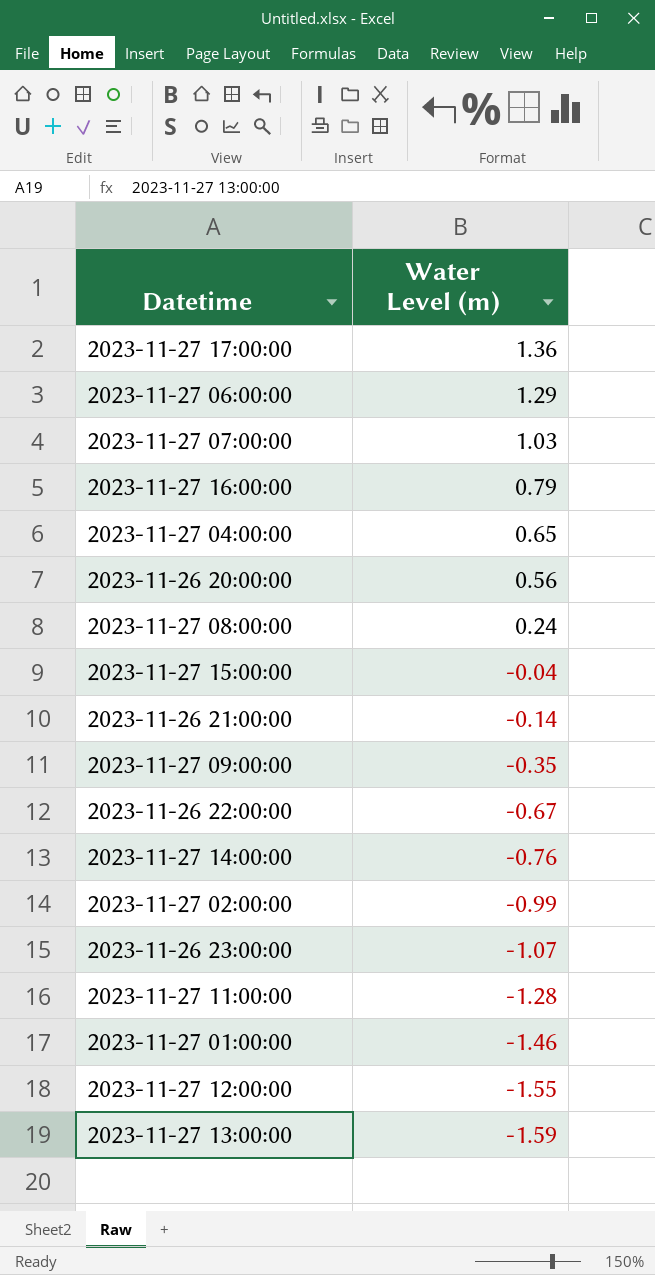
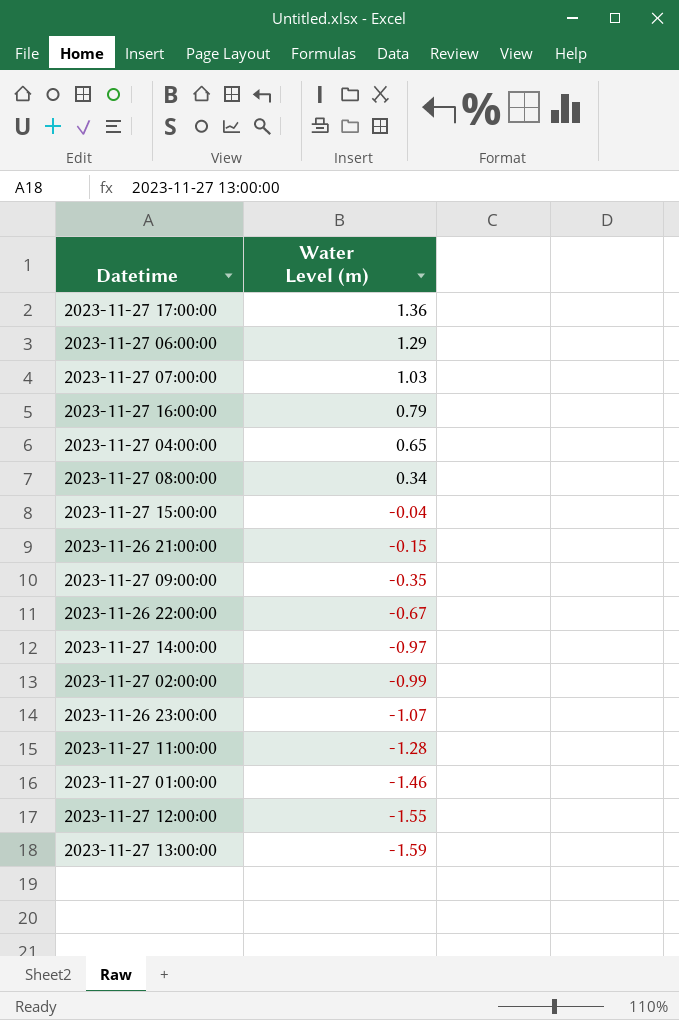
row 2023-11-26 20:00:00: 0.56 -> none
2023-11-27 08:00:00 | Water Level (m): 0.24 -> 0.34
2023-11-26 21:00:00 | Water Level (m): -0.14 -> -0.15
2023-11-27 14:00:00 | Water Level (m): -0.76 -> -0.97

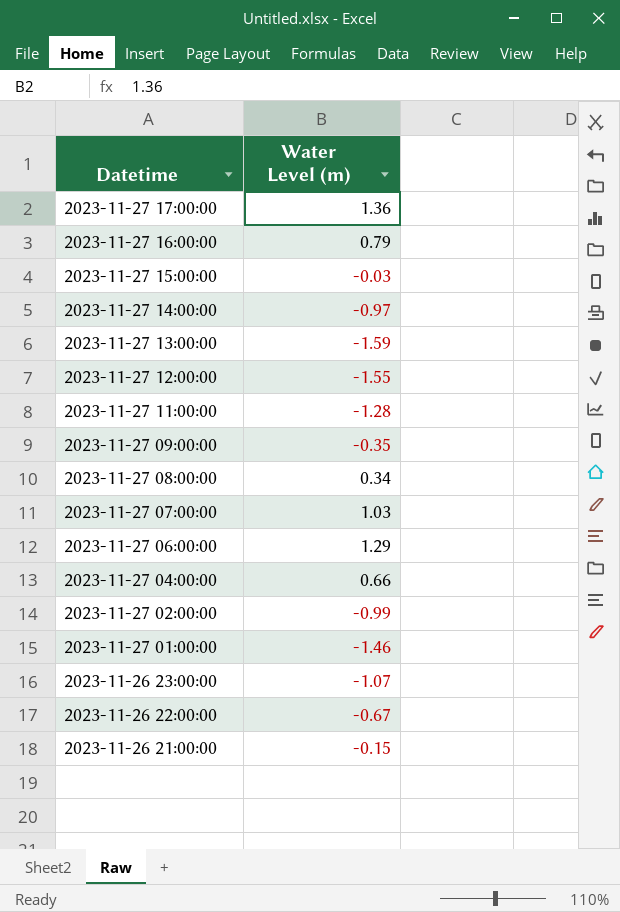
row order: Water Level (m) descending -> Datetime descending
2023-11-27 15:00:00 | Water Level (m): -0.04 -> -0.03
2023-11-27 04:00:00 | Water Level (m): 0.65 -> 0.66

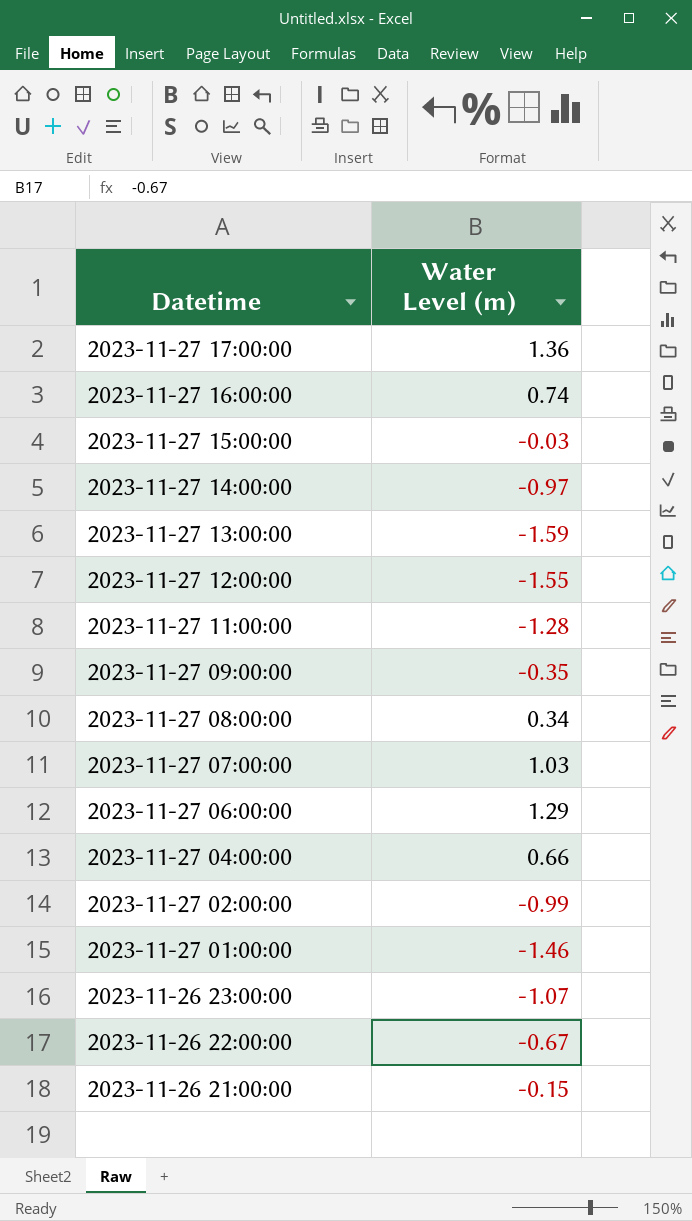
2023-11-27 16:00:00 | Water Level (m): 0.79 -> 0.74

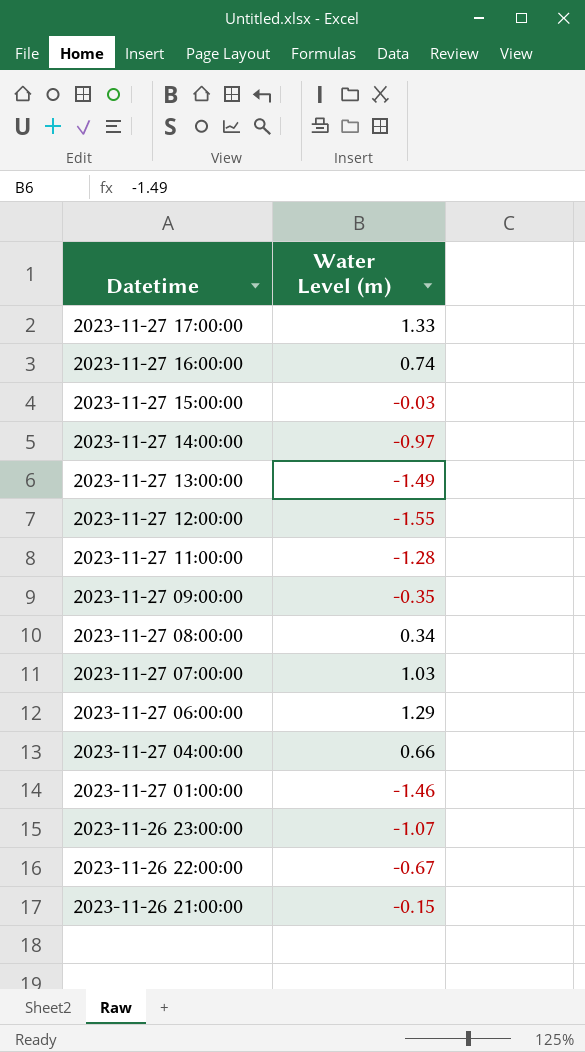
row 2023-11-27 02:00:00: -0.99 -> none
2023-11-27 17:00:00 | Water Level (m): 1.36 -> 1.33
2023-11-27 13:00:00 | Water Level (m): -1.59 -> -1.49

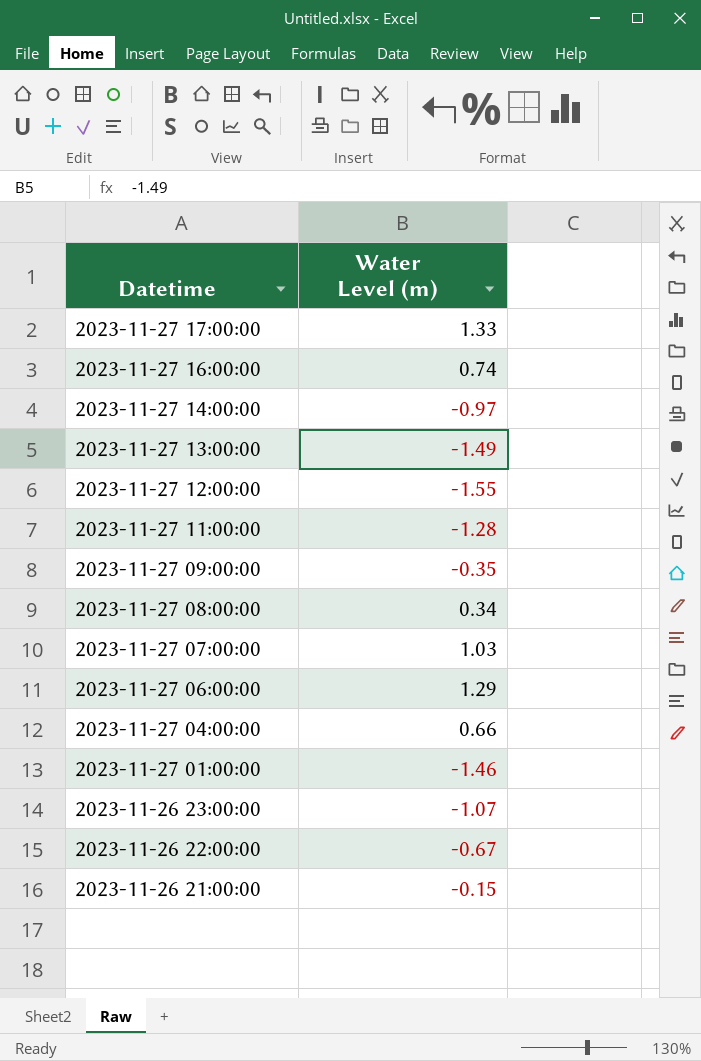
row 2023-11-27 15:00:00: -0.03 -> none

